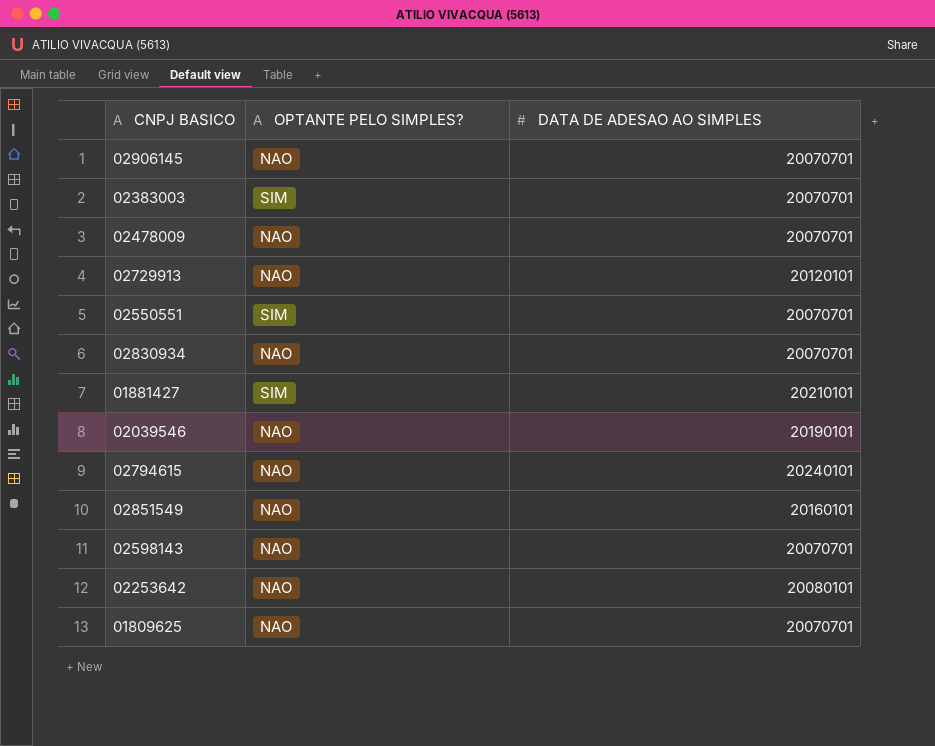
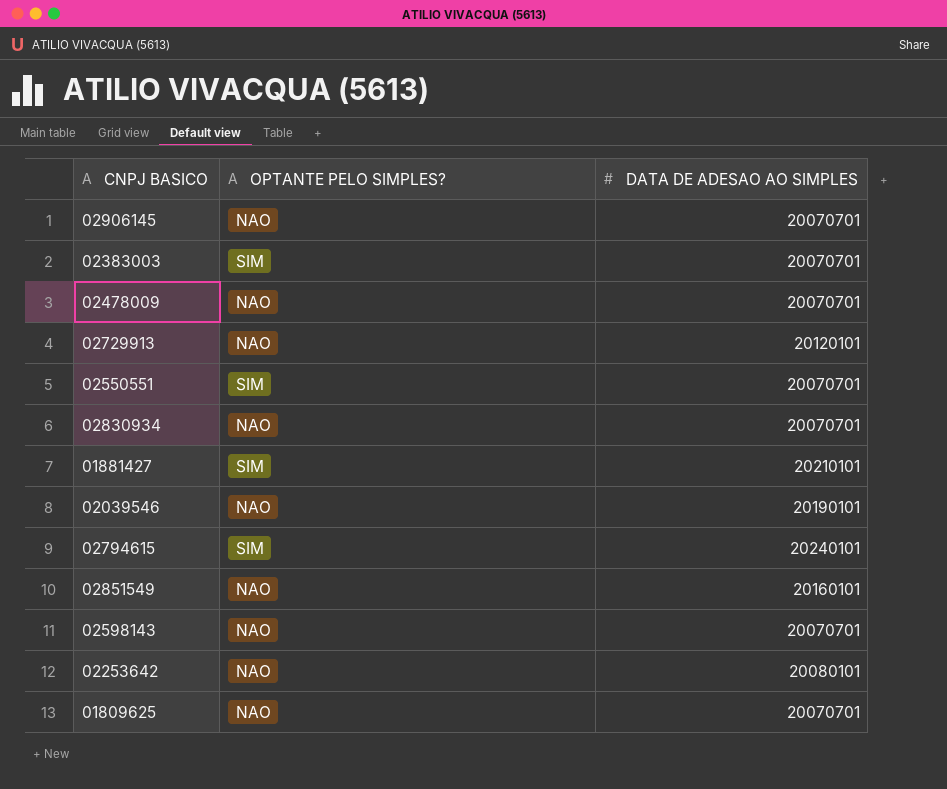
02794615 | OPTANTE PELO SIMPLES?: NAO -> SIM

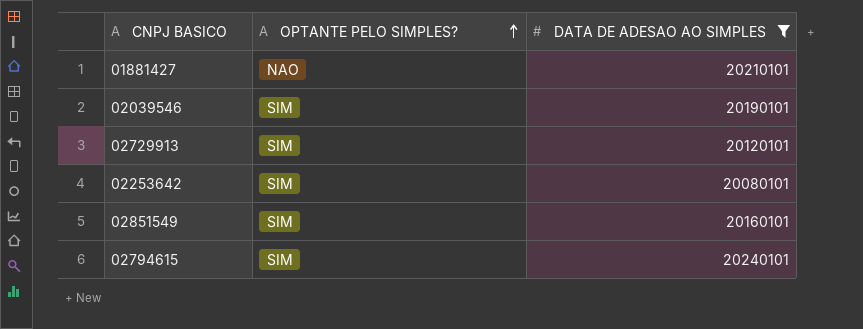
filter: none -> DATA DE ADESAO AO SIMPLES != 20070701
row order: none -> OPTANTE PELO SIMPLES? ascending
01881427 | OPTANTE PELO SIMPLES?: SIM -> NAO
02039546 | OPTANTE PELO SIMPLES?: NAO -> SIM
02729913 | OPTANTE PELO SIMPLES?: NAO -> SIM
02253642 | OPTANTE PELO SIMPLES?: NAO -> SIM
02851549 | OPTANTE PELO SIMPLES?: NAO -> SIM

